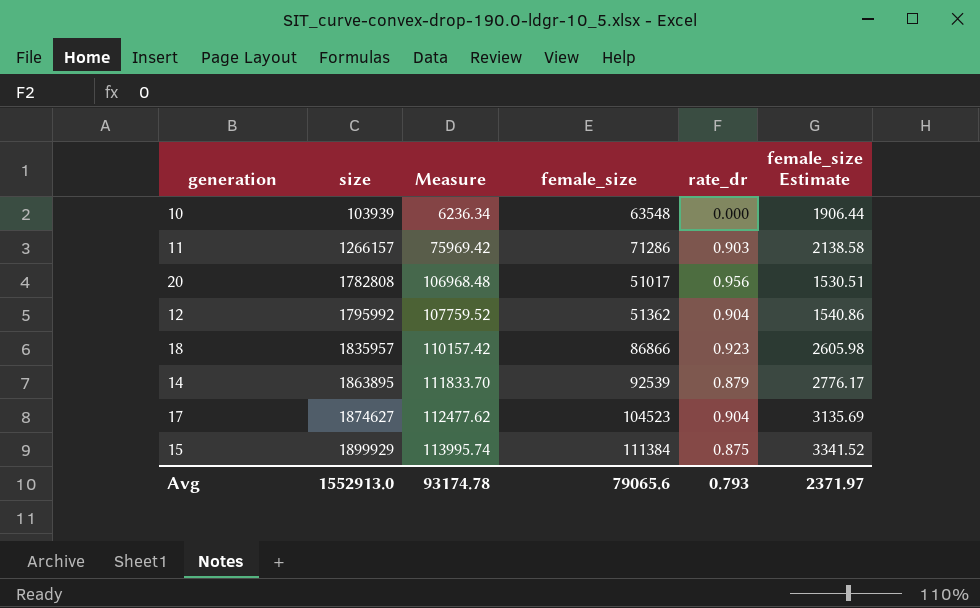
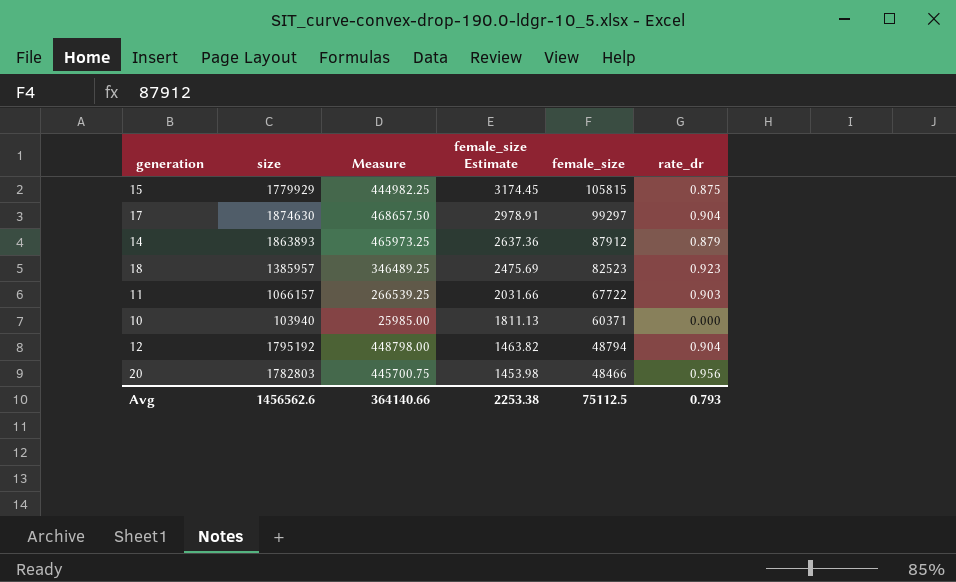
row order: size ascending -> female_size Estimate descending
column Measure | formula: [size] * 0.06 -> [size] * 0.25
column female_size Estimate | position: 6 -> 4
15 | size: 1899929 -> 1779929
15 | female_size Estimate: 3341.52 -> 3174.45
15 | female_size: 111384 -> 105815
17 | size: 1874627 -> 1874630
17 | female_size Estimate: 3135.69 -> 2978.91
17 | female_size: 104523 -> 99297
14 | size: 1863895 -> 1863893
14 | female_size Estimate: 2776.17 -> 2637.36
14 | female_size: 92539 -> 87912
18 | size: 1835957 -> 1385957
18 | female_size Estimate: 2605.98 -> 2475.69
18 | female_size: 86866 -> 82523
11 | size: 1266157 -> 1066157
11 | female_size Estimate: 2138.58 -> 2031.66
11 | female_size: 71286 -> 67722
10 | size: 103939 -> 103940
10 | female_size Estimate: 1906.44 -> 1811.13
10 | female_size: 63548 -> 60371
12 | size: 1795992 -> 1795192
12 | female_size Estimate: 1540.86 -> 1463.82
12 | female_size: 51362 -> 48794
20 | size: 1782808 -> 1782803
20 | female_size Estimate: 1530.51 -> 1453.98
20 | female_size: 51017 -> 48466
Avg | size: 1552913.0 -> 1456562.6
Avg | Measure: 93174.78 -> 364140.66
Avg | female_size Estimate: 2371.97 -> 2253.38
Avg | female_size: 79065.6 -> 75112.5

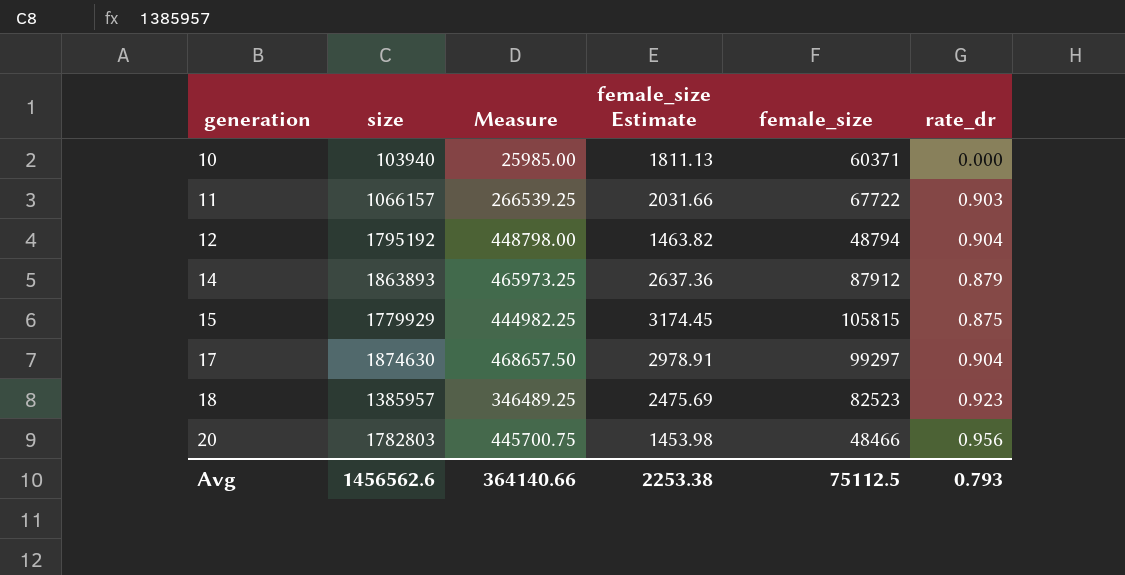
row order: female_size Estimate descending -> generation ascending

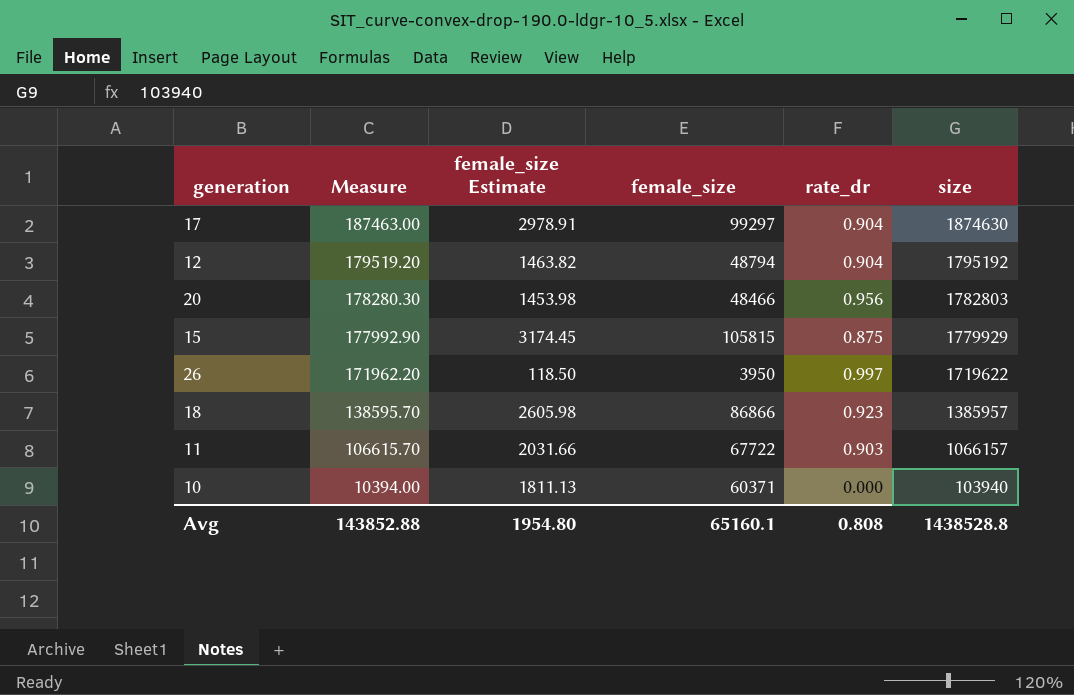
row order: generation ascending -> Measure descending
column Measure | formula: [size] * 0.25 -> [size] * 0.1
column size | position: 2 -> 6
row 14: 1863893 | 465973.25 | 2637.36 | 87912 | 0.879 -> none
row 26: none -> 171962.20 | 118.50 | 3950 | 0.997 | 1719622
18 | female_size Estimate: 2475.69 -> 2605.98
18 | female_size: 82523 -> 86866
Avg | Measure: 364140.66 -> 143852.88
Avg | female_size Estimate: 2253.38 -> 1954.80
Avg | female_size: 75112.5 -> 65160.1
Avg | rate_dr: 0.793 -> 0.808
Avg | size: 1456562.6 -> 1438528.8

